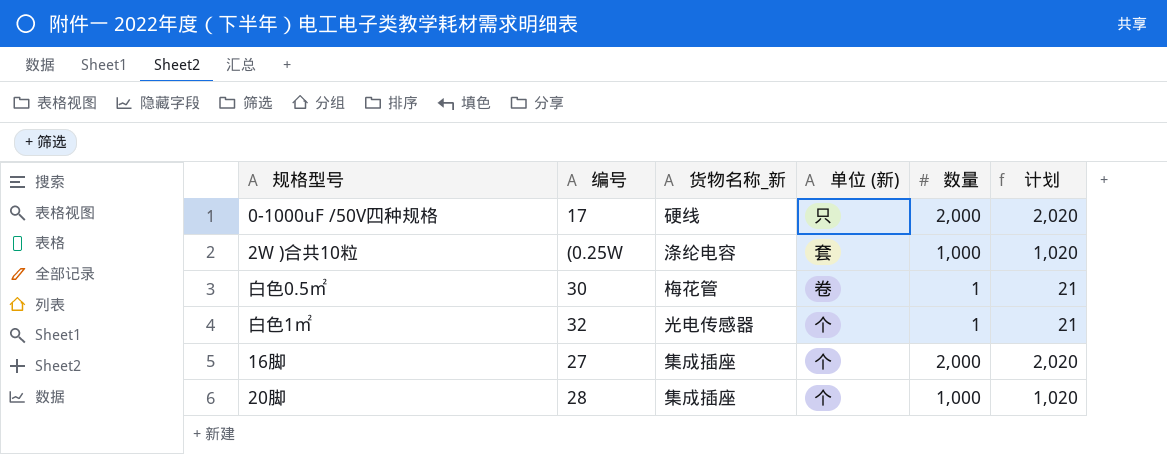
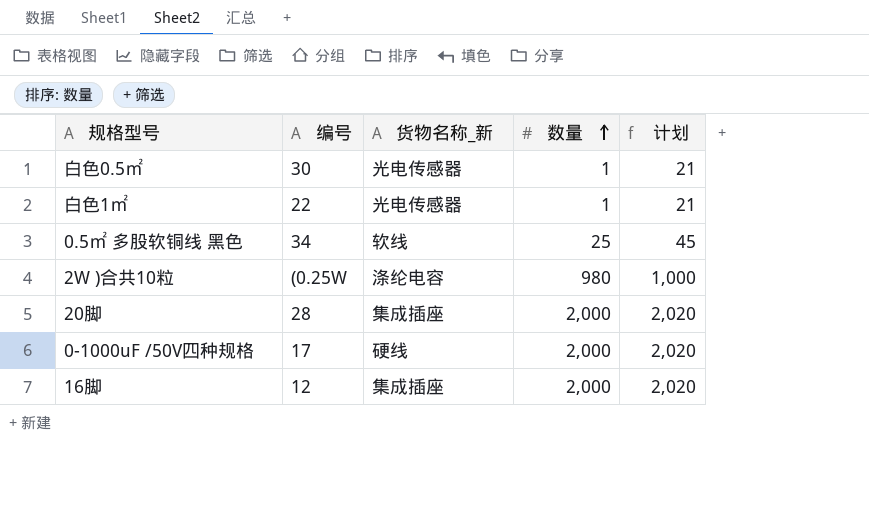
row order: none -> 数量 ascending
column 单位 (新) | position: 4 -> none
白色0.5㎡ | 货物名称_新: 梅花管 -> 光电传感器
白色1㎡ | 编号: 32 -> 22
row 0.5㎡ 多股软铜线 黑色: none -> 34 | 软线 | 25 | 45
2W )合共10粒 | 数量: 1,000 -> 980
2W )合共10粒 | 计划: 1,020 -> 1,000
20脚 | 数量: 1,000 -> 2,000
20脚 | 计划: 1,020 -> 2,020
16脚 | 编号: 27 -> 12

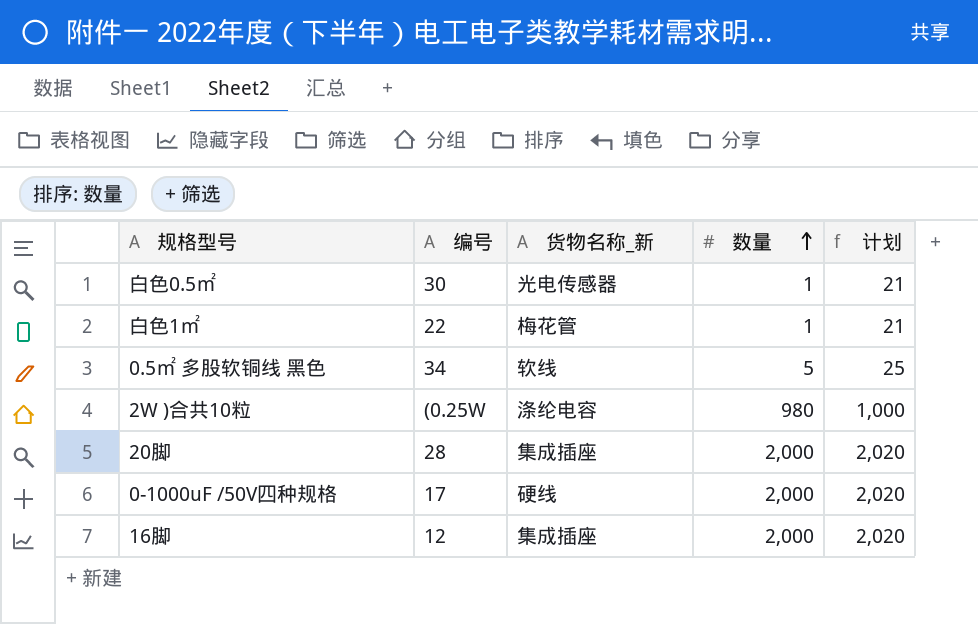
白色1㎡ | 货物名称_新: 光电传感器 -> 梅花管
0.5㎡ 多股软铜线 黑色 | 数量: 25 -> 5
0.5㎡ 多股软铜线 黑色 | 计划: 45 -> 25

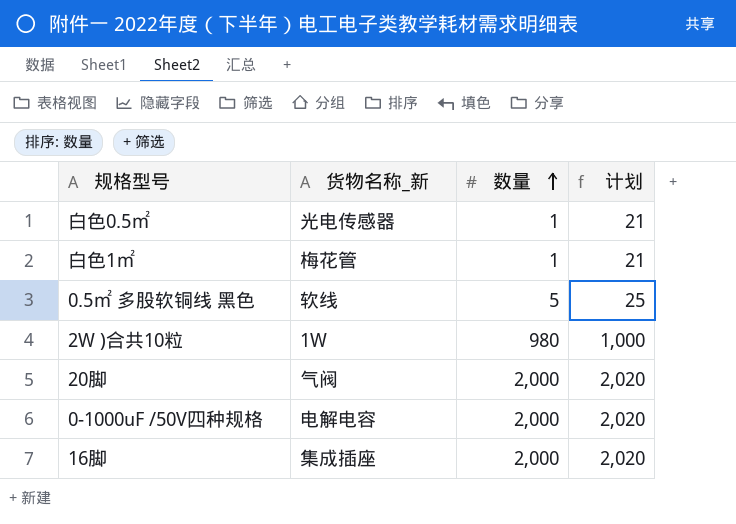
column 编号 | position: 2 -> none
2W )合共10粒 | 货物名称_新: 涤纶电容 -> 1W
20脚 | 货物名称_新: 集成插座 -> 气阀
0-1000uF /50V四种规格 | 货物名称_新: 硬线 -> 电解电容

